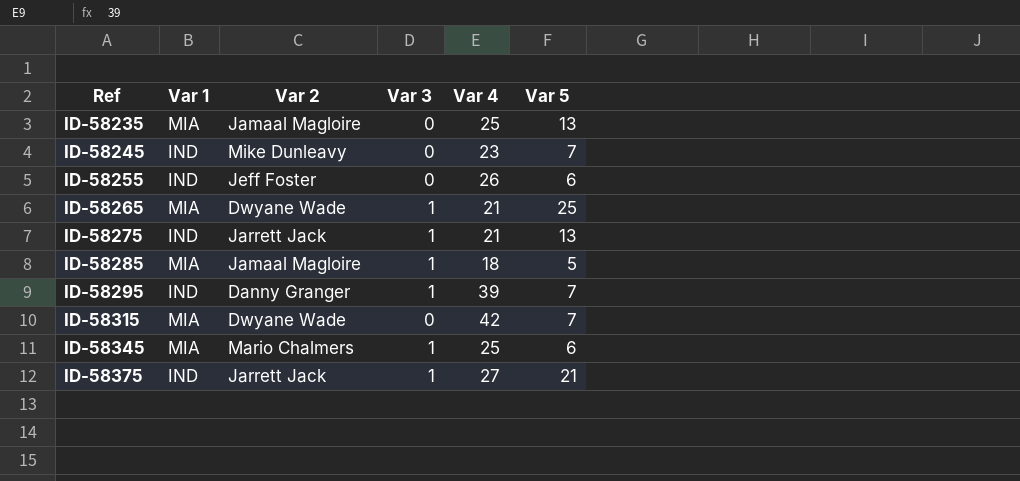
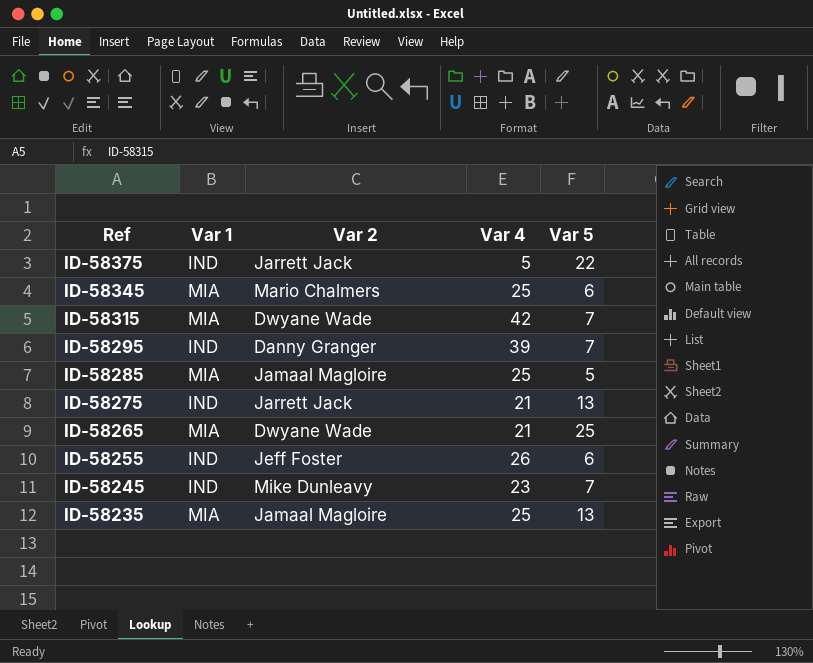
row order: Ref ascending -> Ref descending
column Var 3 | position: 4 -> none
ID-58375 | Var 4: 27 -> 5
ID-58375 | Var 5: 21 -> 22
ID-58285 | Var 4: 18 -> 25

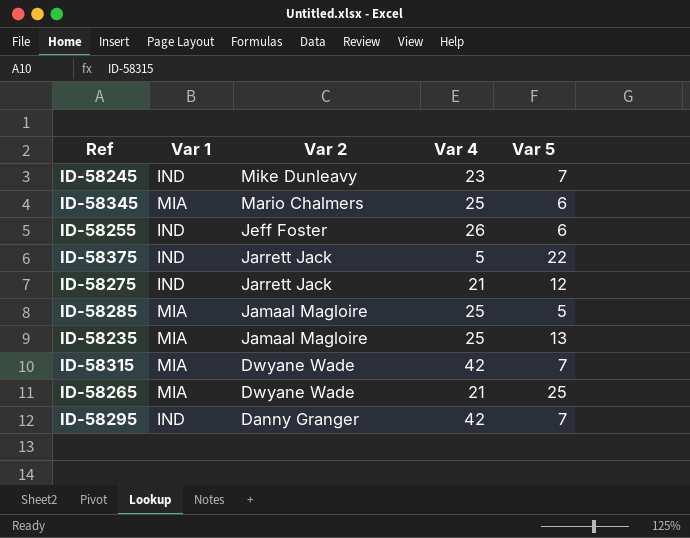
row order: Ref descending -> Var 2 descending
ID-58275 | Var 5: 13 -> 12
ID-58295 | Var 4: 39 -> 42

